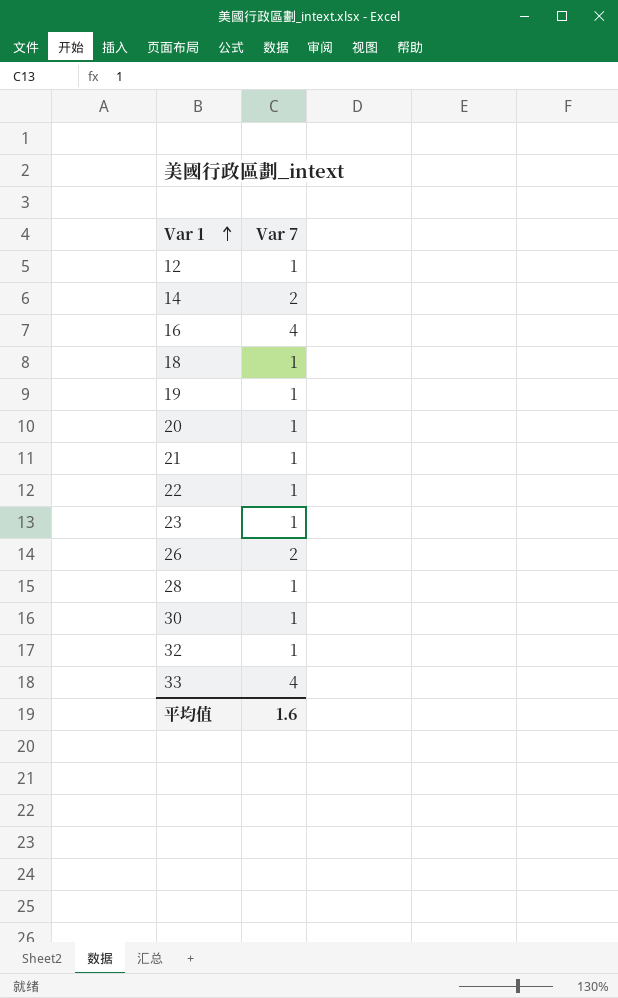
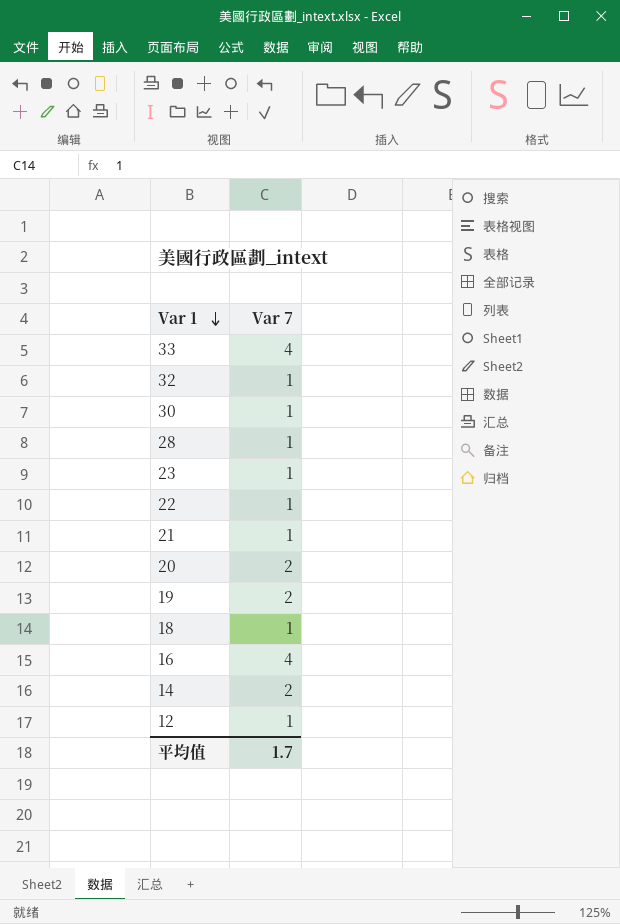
row order: Var 1 ascending -> Var 1 descending
row 26: 2 -> none
20 | Var 7: 1 -> 2
19 | Var 7: 1 -> 2
平均值 | Var 7: 1.6 -> 1.7

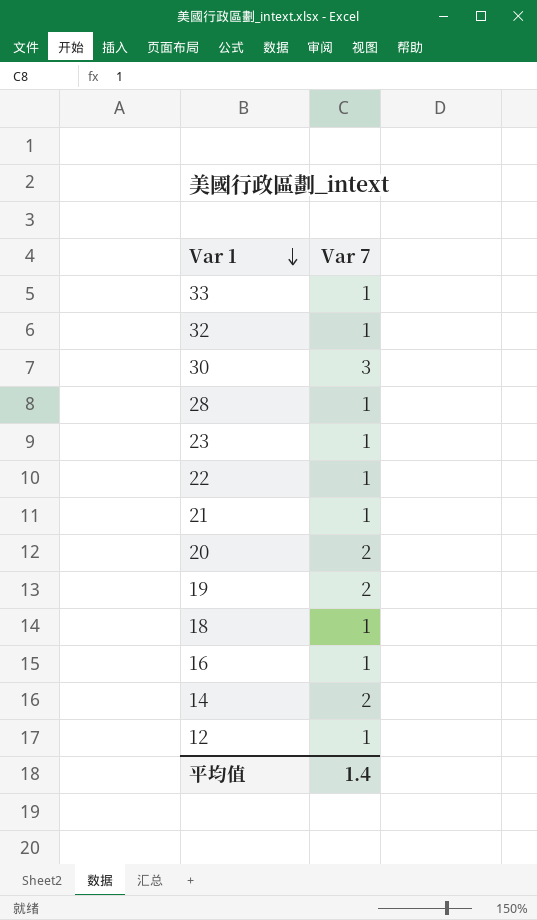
33 | Var 7: 4 -> 1
30 | Var 7: 1 -> 3
16 | Var 7: 4 -> 1
平均值 | Var 7: 1.7 -> 1.4

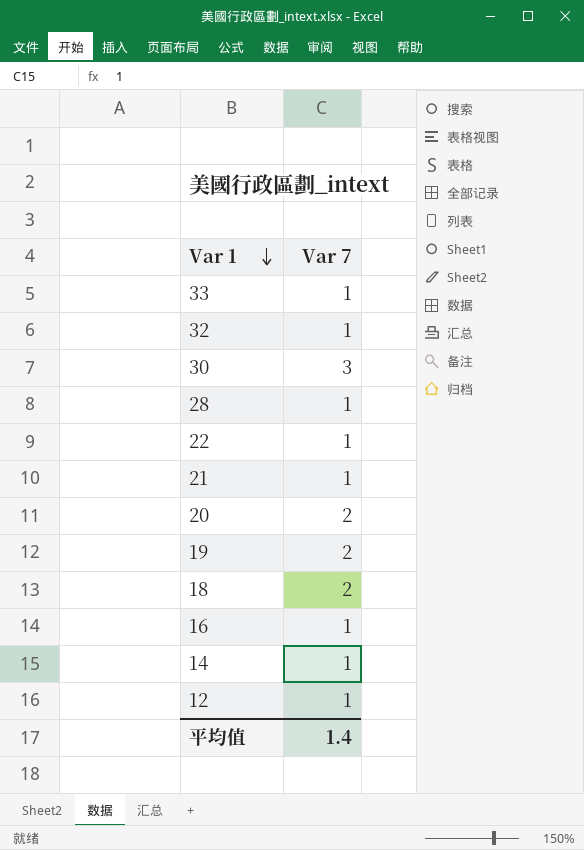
row 23: 1 -> none
18 | Var 7: 1 -> 2
14 | Var 7: 2 -> 1

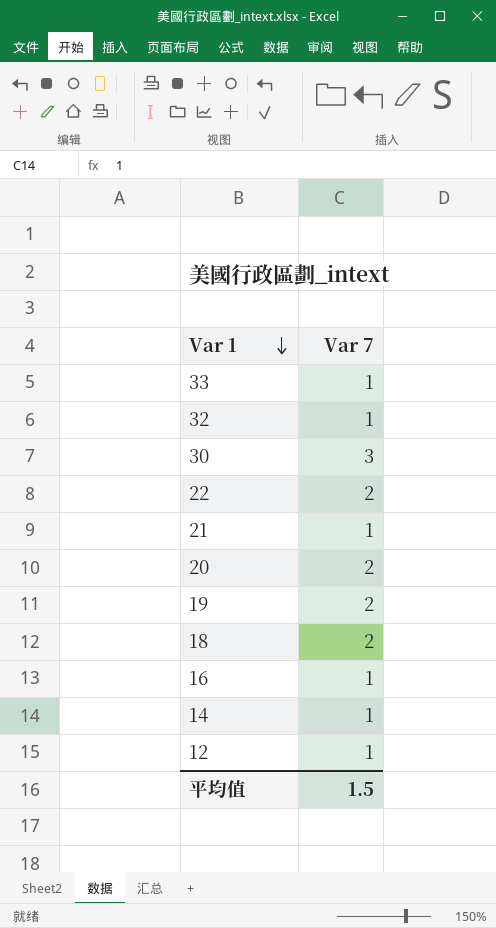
row 28: 1 -> none
22 | Var 7: 1 -> 2
平均值 | Var 7: 1.4 -> 1.5

